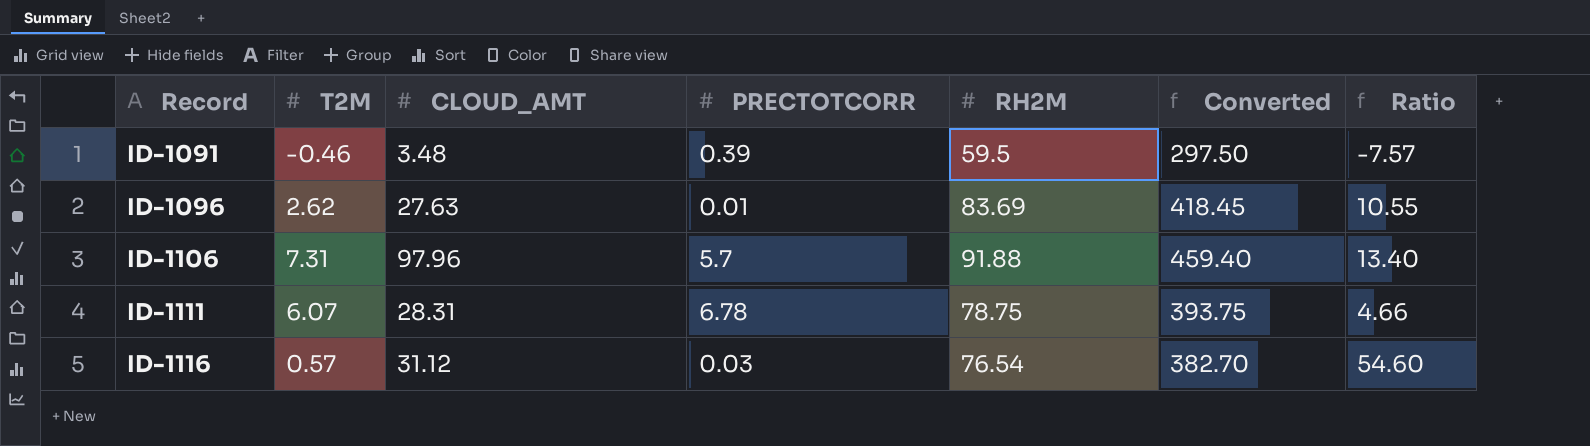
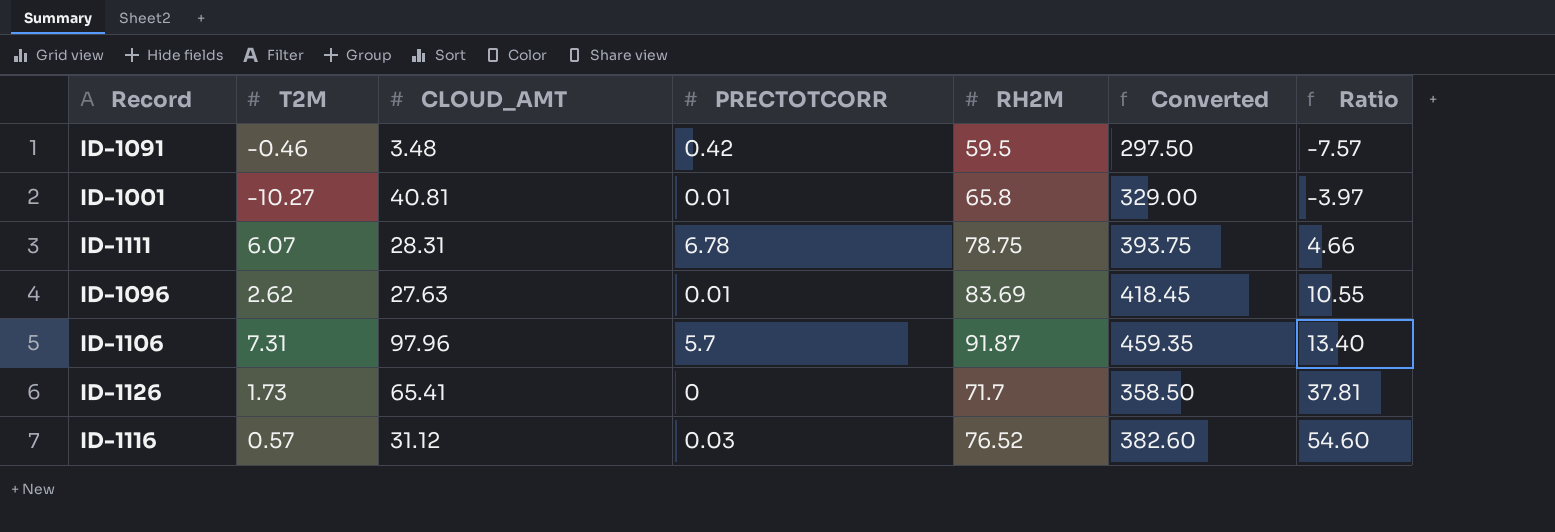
row order: Record ascending -> Ratio ascending
ID-1091 | PRECTOTCORR: 0.39 -> 0.42
row ID-1001: none -> -10.27 | 40.81 | 0.01 | 65.8 | 329.00 | -3.97
ID-1106 | RH2M: 91.88 -> 91.87
ID-1106 | Converted: 459.40 -> 459.35
row ID-1126: none -> 1.73 | 65.41 | 0 | 71.7 | 358.50 | 37.81
ID-1116 | RH2M: 76.54 -> 76.52
ID-1116 | Converted: 382.70 -> 382.60

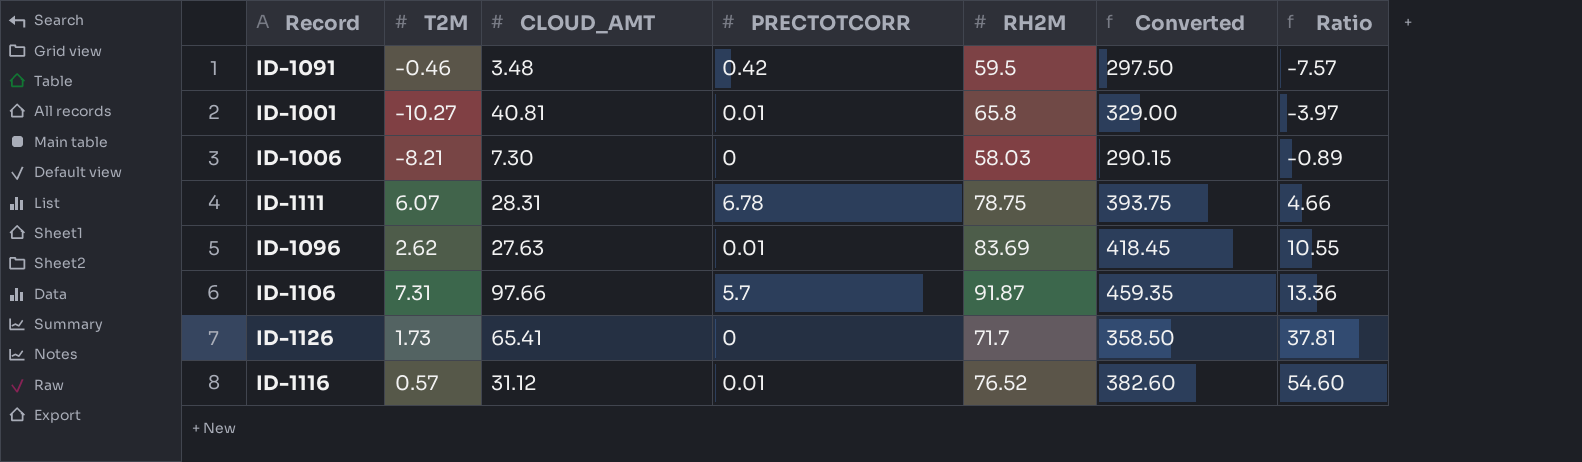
row ID-1006: none -> -8.21 | 7.30 | 0 | 58.03 | 290.15 | -0.89
ID-1106 | CLOUD_AMT: 97.96 -> 97.66
ID-1106 | Ratio: 13.40 -> 13.36
ID-1116 | PRECTOTCORR: 0.03 -> 0.01

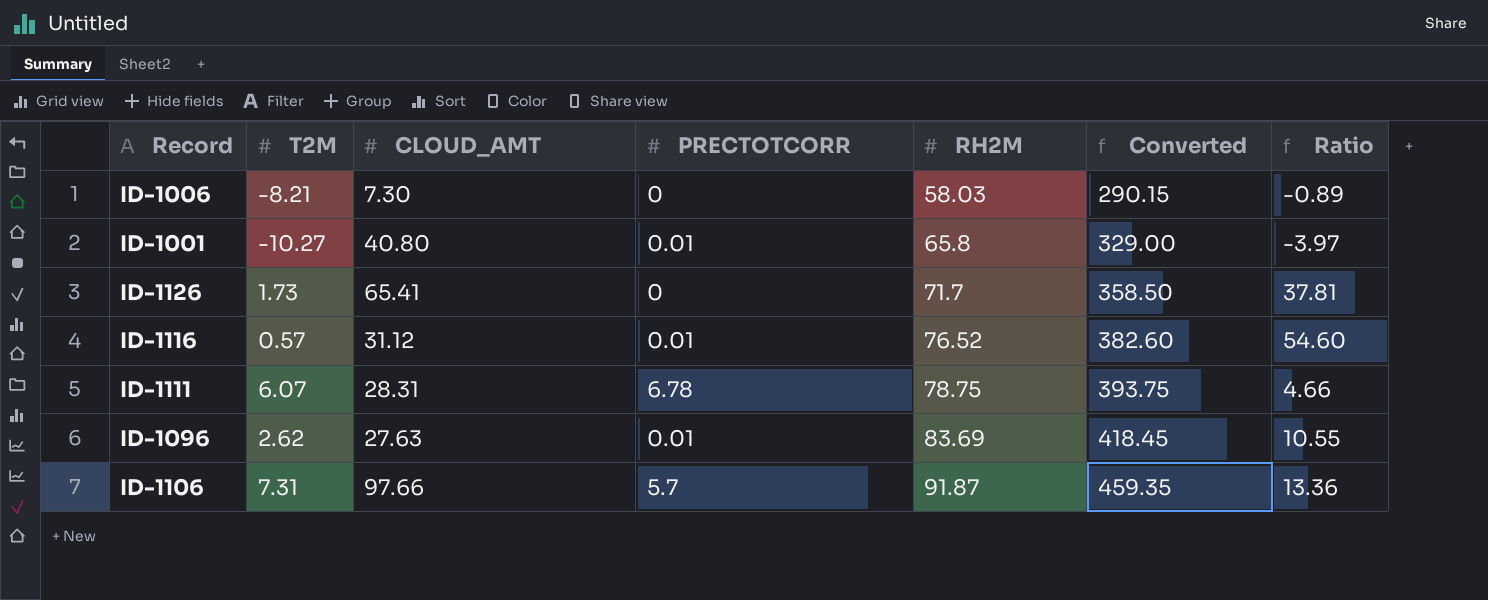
row order: Ratio ascending -> RH2M ascending
row ID-1091: -0.46 | 3.48 | 0.42 | 59.5 | 297.50 | -7.57 -> none
ID-1001 | CLOUD_AMT: 40.81 -> 40.80

